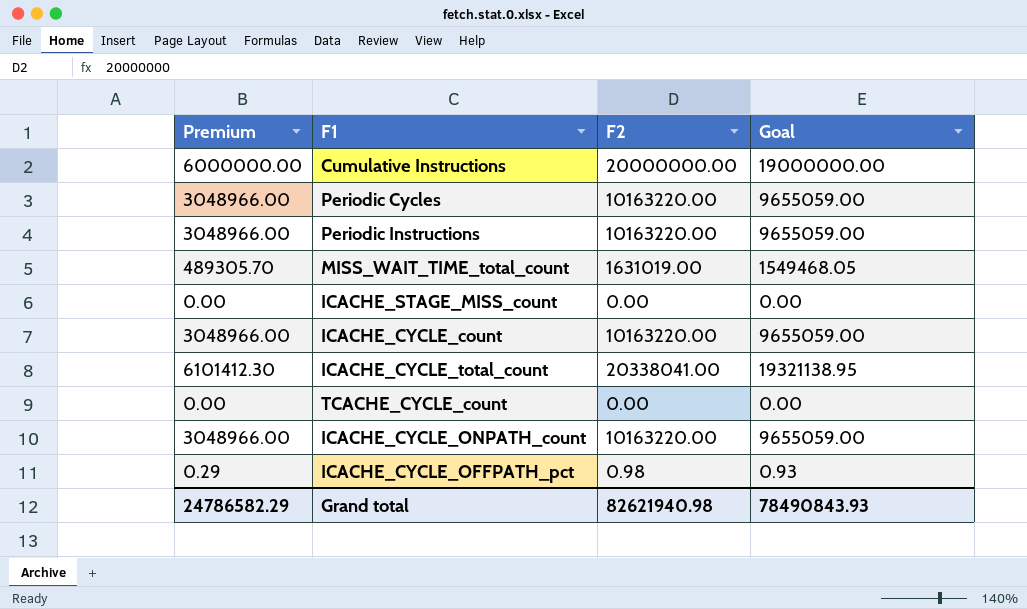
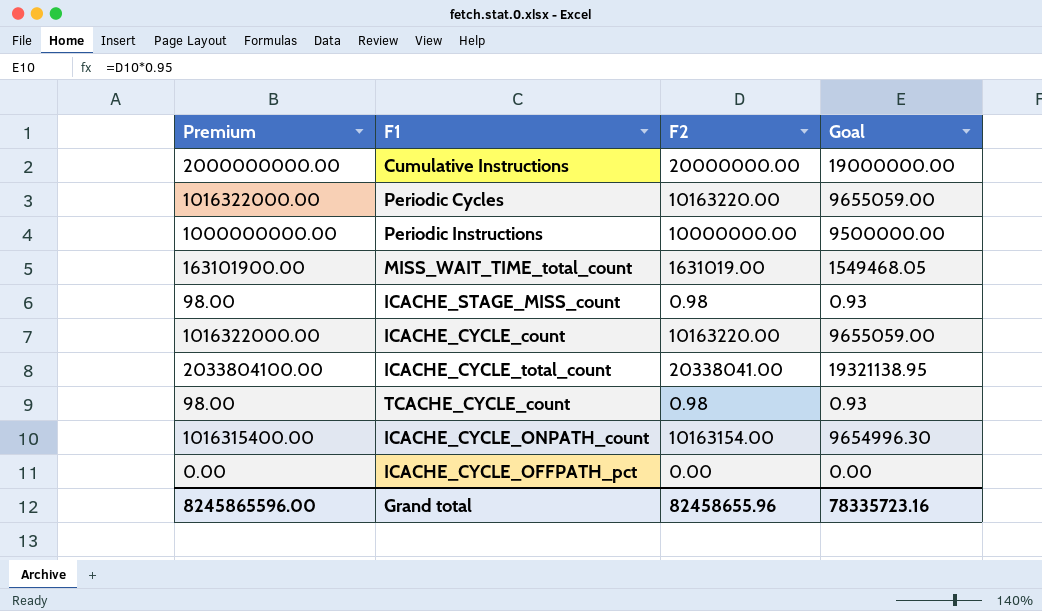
column Premium | formula: [F2] * 0.3 -> [F2] * 100
Periodic Instructions | F2: 10163220.00 -> 10000000.00
Periodic Instructions | Goal: 9655059.00 -> 9500000.00
ICACHE_STAGE_MISS_count | F2: 0.00 -> 0.98
ICACHE_STAGE_MISS_count | Goal: 0.00 -> 0.93
TCACHE_CYCLE_count | F2: 0.00 -> 0.98
TCACHE_CYCLE_count | Goal: 0.00 -> 0.93
ICACHE_CYCLE_ONPATH_count | F2: 10163220.00 -> 10163154.00
ICACHE_CYCLE_ONPATH_count | Goal: 9655059.00 -> 9654996.30
ICACHE_CYCLE_OFFPATH_pct | F2: 0.98 -> 0.00
ICACHE_CYCLE_OFFPATH_pct | Goal: 0.93 -> 0.00
Grand total | Premium: 24786582.29 -> 8245865596.00
Grand total | F2: 82621940.98 -> 82458655.96
Grand total | Goal: 78490843.93 -> 78335723.16

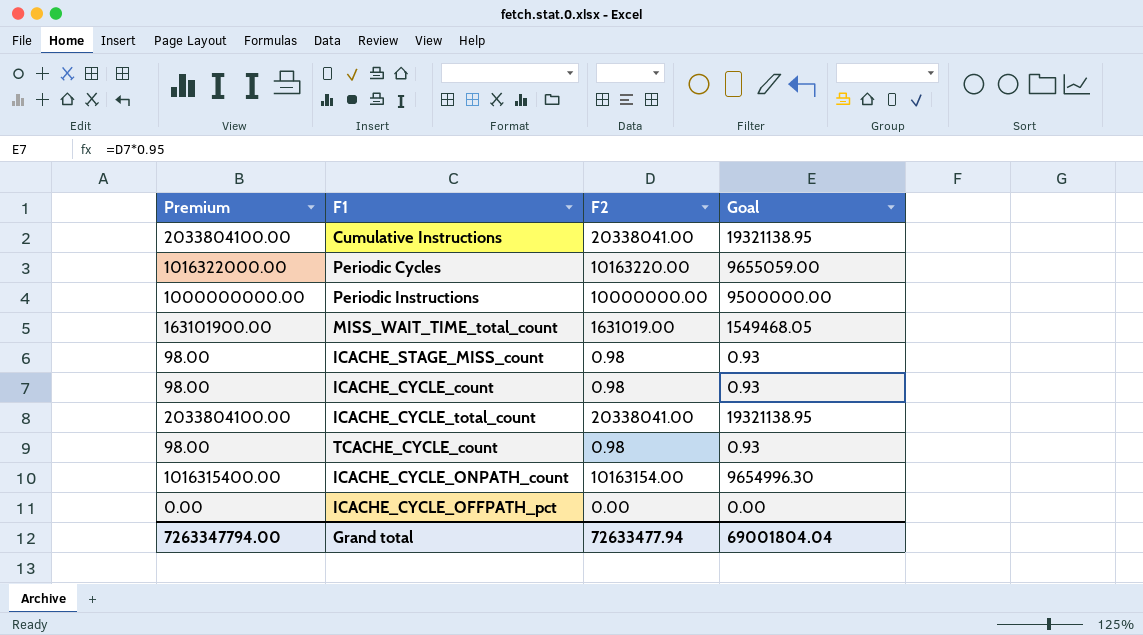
Cumulative Instructions | Premium: 2000000000.00 -> 2033804100.00
Cumulative Instructions | F2: 20000000.00 -> 20338041.00
Cumulative Instructions | Goal: 19000000.00 -> 19321138.95
ICACHE_CYCLE_count | Premium: 1016322000.00 -> 98.00
ICACHE_CYCLE_count | F2: 10163220.00 -> 0.98
ICACHE_CYCLE_count | Goal: 9655059.00 -> 0.93
Grand total | Premium: 8245865596.00 -> 7263347794.00
Grand total | F2: 82458655.96 -> 72633477.94
Grand total | Goal: 78335723.16 -> 69001804.04

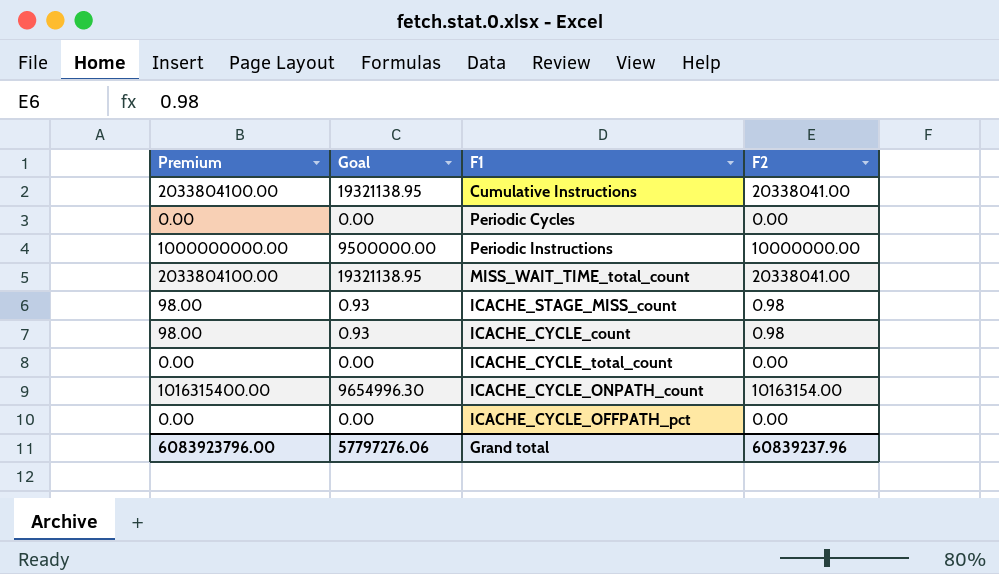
column Goal | position: 4 -> 2
row TCACHE_CYCLE_count: 98.00 | 0.98 | 0.93 -> none
Periodic Cycles | Premium: 1016322000.00 -> 0.00
Periodic Cycles | Goal: 9655059.00 -> 0.00
Periodic Cycles | F2: 10163220.00 -> 0.00
MISS_WAIT_TIME_total_count | Premium: 163101900.00 -> 2033804100.00
MISS_WAIT_TIME_total_count | Goal: 1549468.05 -> 19321138.95
MISS_WAIT_TIME_total_count | F2: 1631019.00 -> 20338041.00
ICACHE_CYCLE_total_count | Premium: 2033804100.00 -> 0.00
ICACHE_CYCLE_total_count | Goal: 19321138.95 -> 0.00
ICACHE_CYCLE_total_count | F2: 20338041.00 -> 0.00
Grand total | Premium: 7263347794.00 -> 6083923796.00
Grand total | Goal: 69001804.04 -> 57797276.06
Grand total | F2: 72633477.94 -> 60839237.96

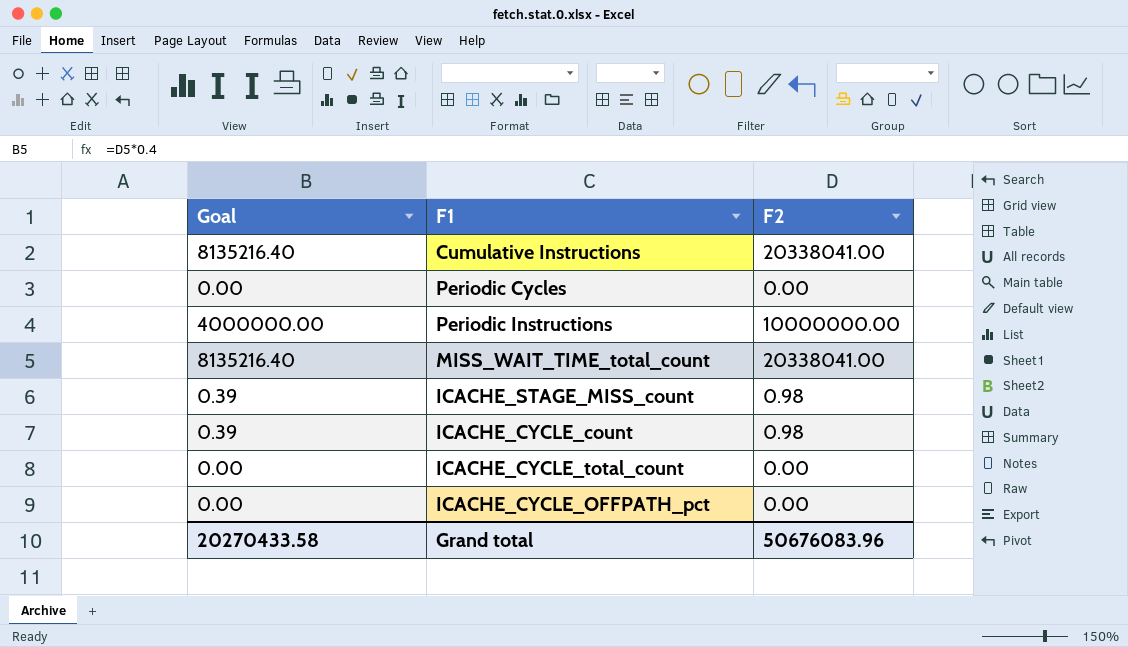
column Premium | formula: [F2] * 100 -> none
column Goal | formula: [F2] * 0.95 -> [F2] * 0.4
row ICACHE_CYCLE_ONPATH_count: 1016315400.00 | 9654996.30 | 10163154.00 -> none
Grand total | Goal: 57797276.06 -> 20270433.58
Grand total | F2: 60839237.96 -> 50676083.96

